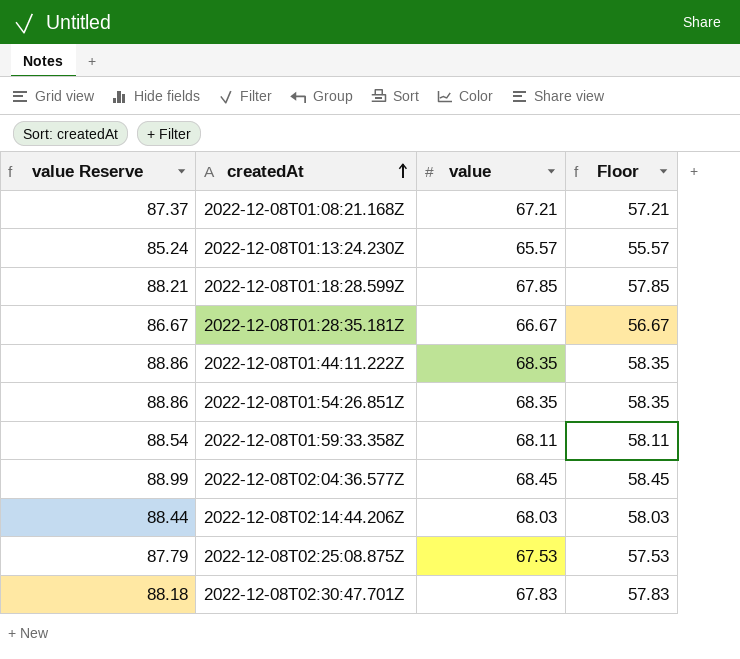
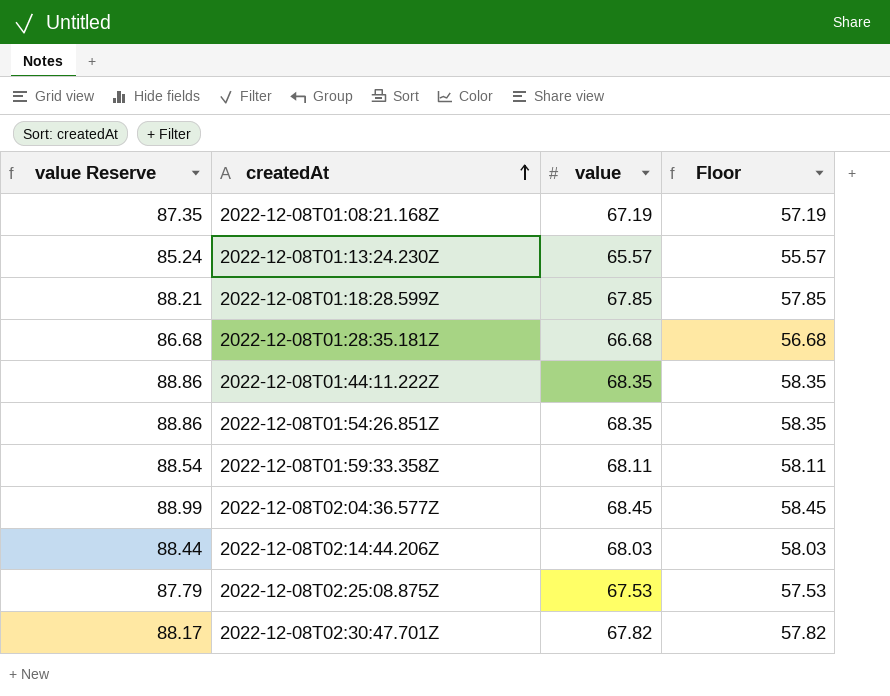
2022-12-08T01:08:21.168Z | value Reserve: 87.37 -> 87.35
2022-12-08T01:08:21.168Z | value: 67.21 -> 67.19
2022-12-08T01:08:21.168Z | Floor: 57.21 -> 57.19
2022-12-08T01:28:35.181Z | value Reserve: 86.67 -> 86.68
2022-12-08T01:28:35.181Z | value: 66.67 -> 66.68
2022-12-08T01:28:35.181Z | Floor: 56.67 -> 56.68
2022-12-08T02:30:47.701Z | value Reserve: 88.18 -> 88.17
2022-12-08T02:30:47.701Z | value: 67.83 -> 67.82
2022-12-08T02:30:47.701Z | Floor: 57.83 -> 57.82

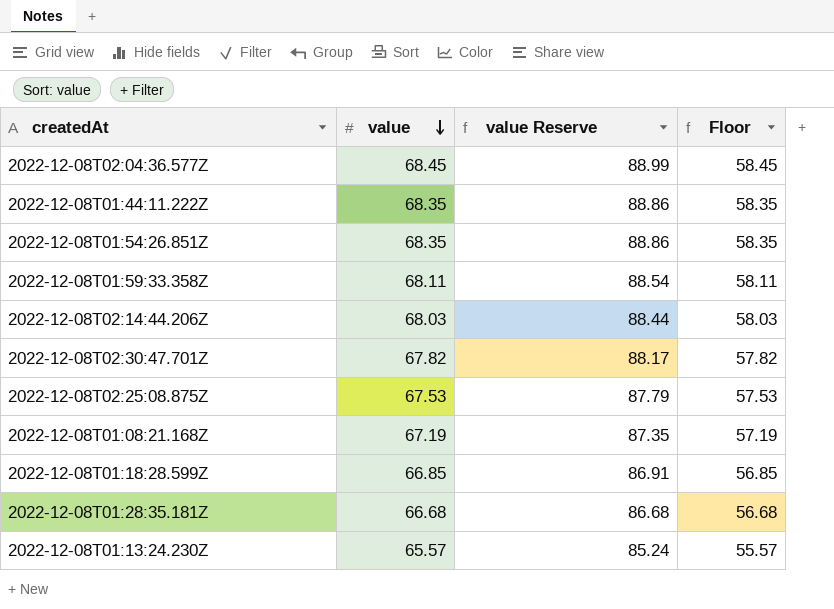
row order: createdAt ascending -> value descending
column value Reserve | position: 1 -> 3
2022-12-08T01:18:28.599Z | value: 67.85 -> 66.85
2022-12-08T01:18:28.599Z | value Reserve: 88.21 -> 86.91
2022-12-08T01:18:28.599Z | Floor: 57.85 -> 56.85

